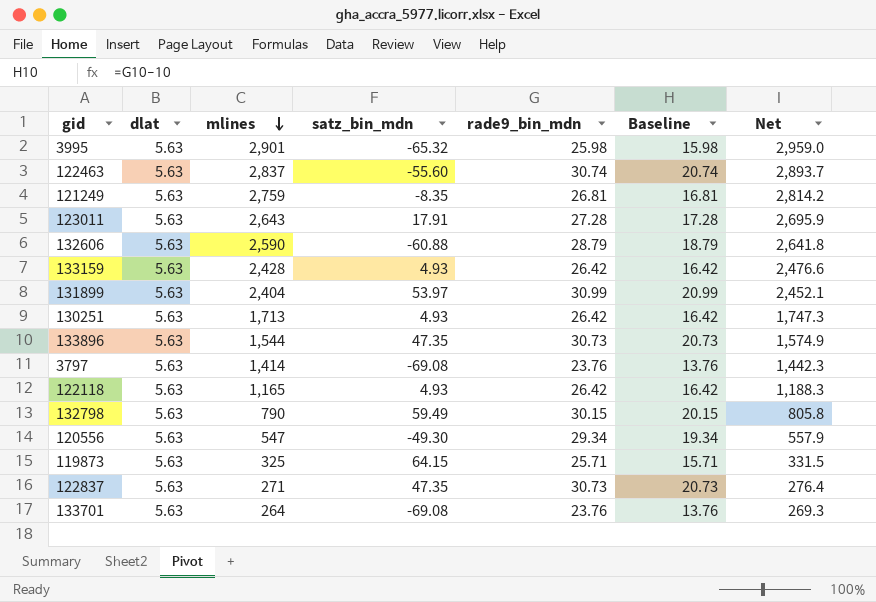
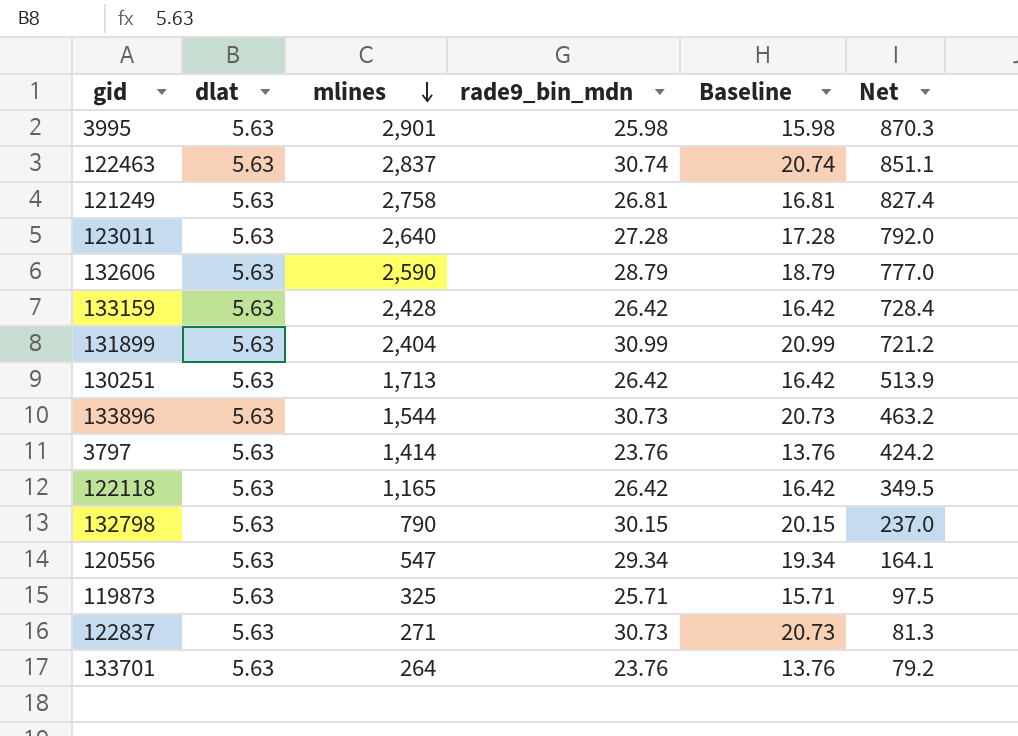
column satz_bin_mdn | position: 4 -> none
column Net | formula: [mlines] * 1.02 -> [mlines] * 0.3
121249 | mlines: 2,759 -> 2,758
123011 | mlines: 2,643 -> 2,640

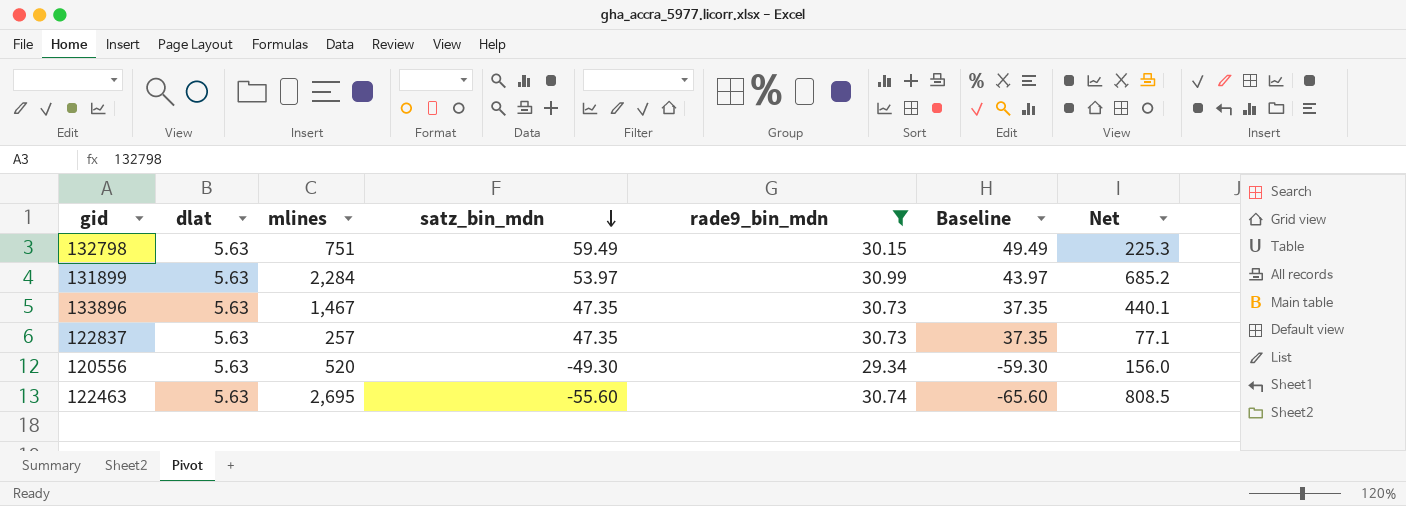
filter: none -> rade9_bin_mdn >= 29.34
row order: mlines descending -> satz_bin_mdn descending
column satz_bin_mdn | position: none -> 4
column Baseline | formula: [rade9_bin_mdn] - 10 -> [satz_bin_mdn] - 10
132798 | mlines: 790 -> 751
132798 | Net: 237.0 -> 225.3
131899 | mlines: 2,404 -> 2,284
131899 | Net: 721.2 -> 685.2
133896 | mlines: 1,544 -> 1,467
133896 | Net: 463.2 -> 440.1
122837 | mlines: 271 -> 257
122837 | Net: 81.3 -> 77.1
120556 | mlines: 547 -> 520
120556 | Net: 164.1 -> 156.0
122463 | mlines: 2,837 -> 2,695
122463 | Net: 851.1 -> 808.5

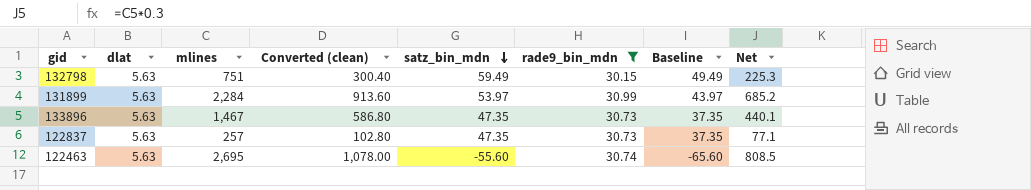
column Converted (clean) | formula: none -> [mlines] * 0.4
row 120556: 5.63 | 520 | -49.30 | 29.34 | -59.30 | 156.0 -> none

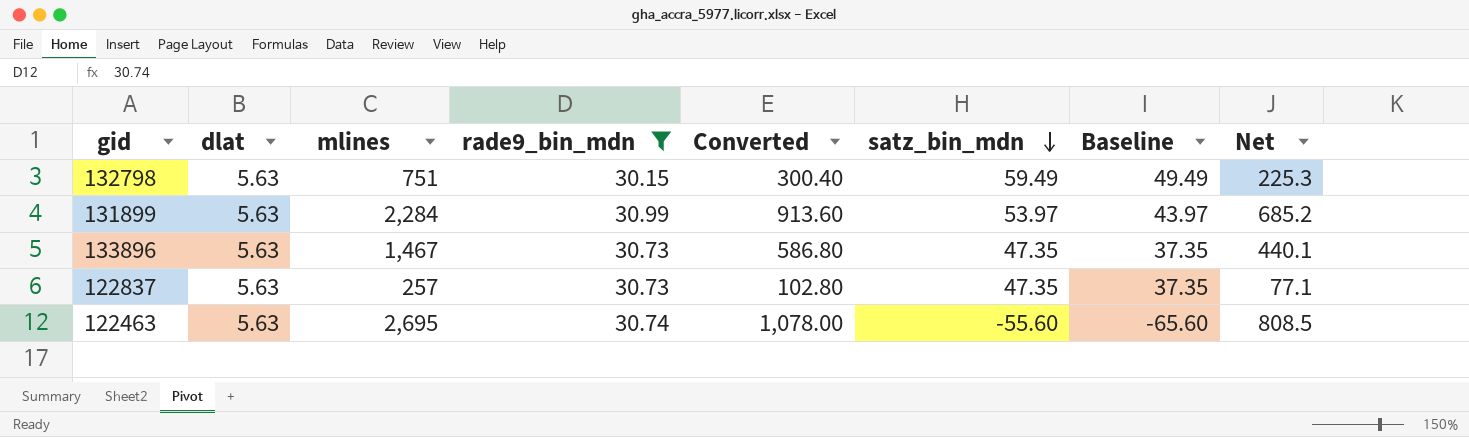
column rade9_bin_mdn | position: 6 -> 4
column name: Converted (clean) -> Converted

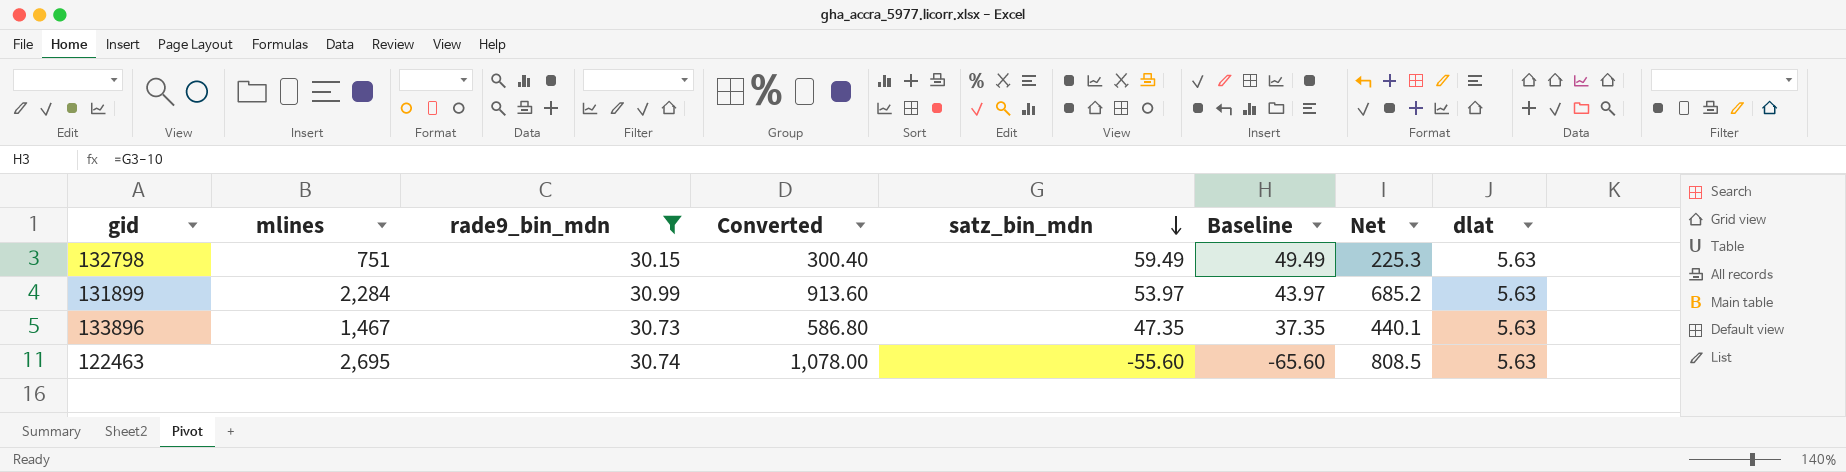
column dlat | position: 2 -> 8
row 122837: 5.63 | 257 | 30.73 | 102.80 | 47.35 | 37.35 | 77.1 -> none

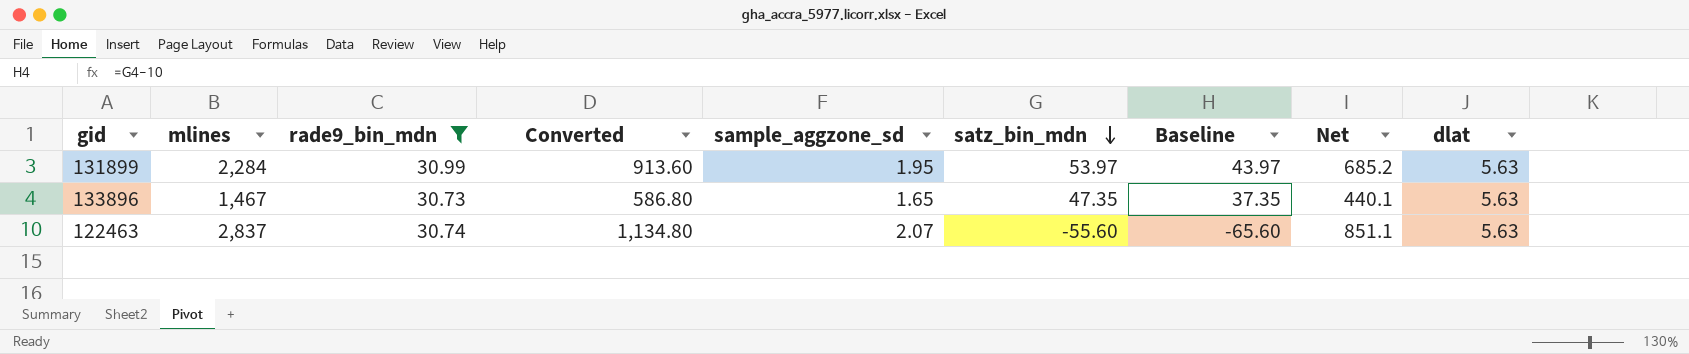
column sample_aggzone_sd | position: none -> 5
row 132798: 751 | 30.15 | 300.40 | 59.49 | 49.49 | 225.3 | 5.63 -> none
122463 | mlines: 2,695 -> 2,837
122463 | Converted: 1,078.00 -> 1,134.80
122463 | Net: 808.5 -> 851.1

